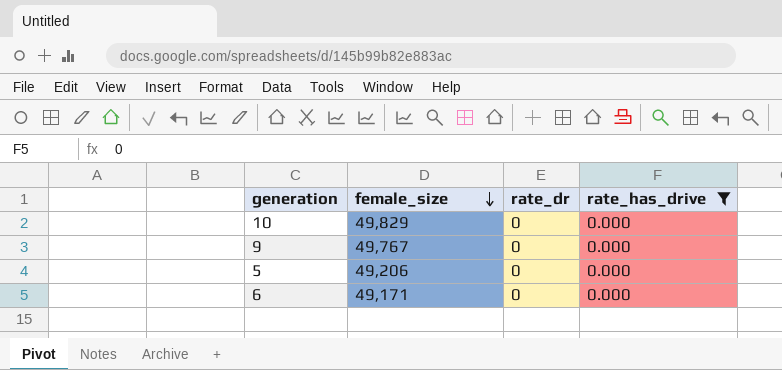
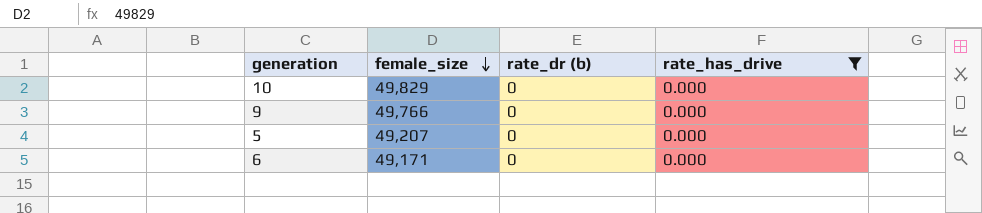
column name: rate_dr -> rate_dr (b)
9 | female_size: 49,767 -> 49,766
5 | female_size: 49,206 -> 49,207

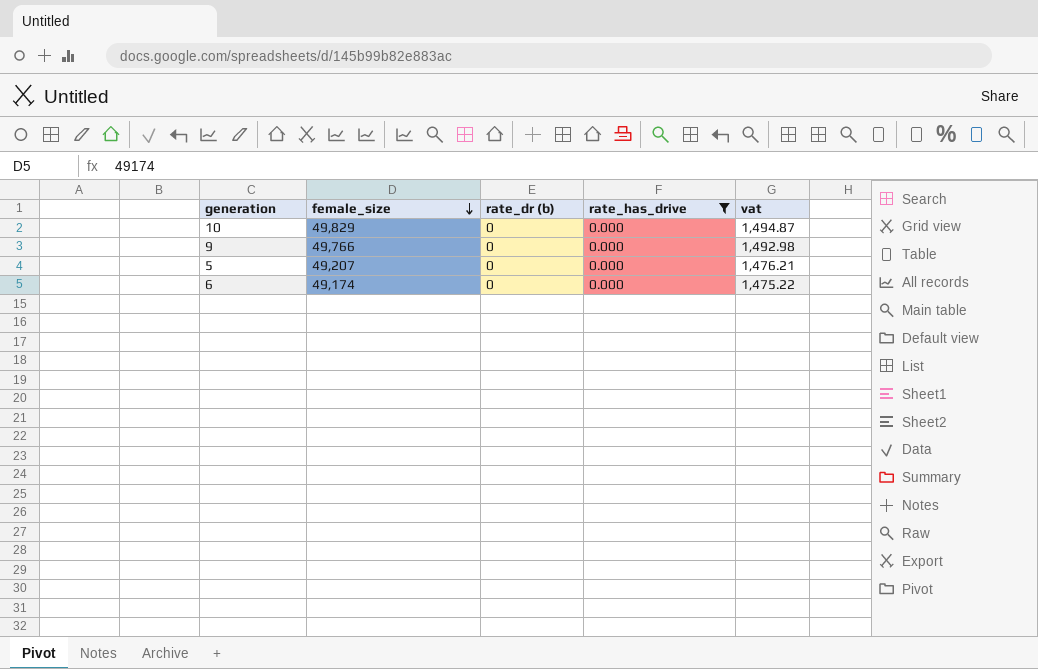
column vat | formula: none -> [female_size] * 0.03
6 | female_size: 49,171 -> 49,174

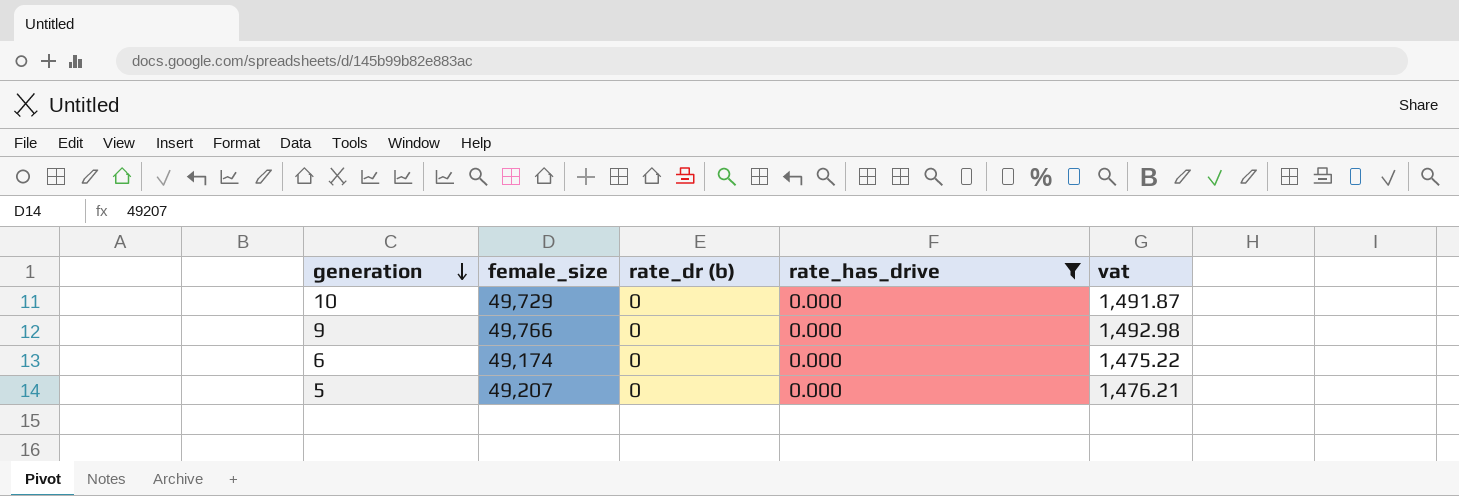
row order: female_size descending -> generation descending
10 | female_size: 49,829 -> 49,729
10 | vat: 1,494.87 -> 1,491.87

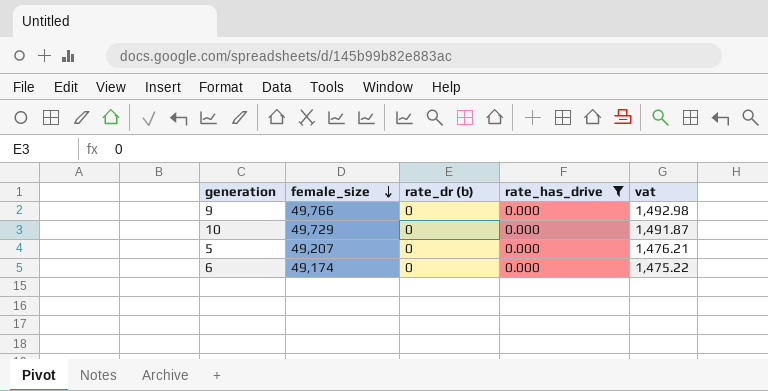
row order: generation descending -> female_size descending

